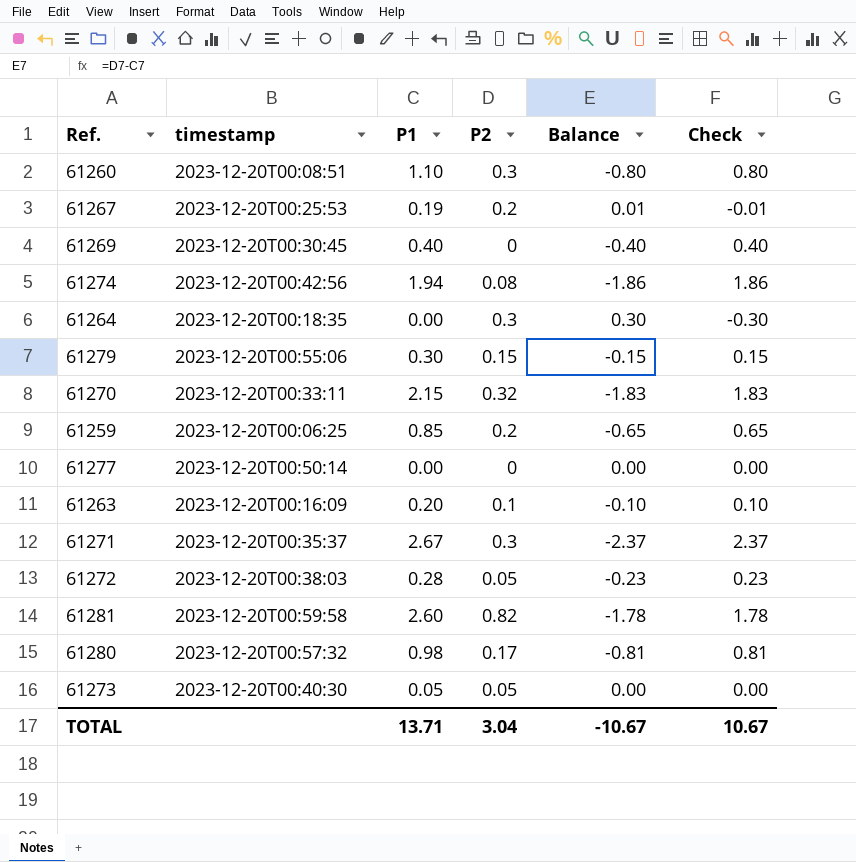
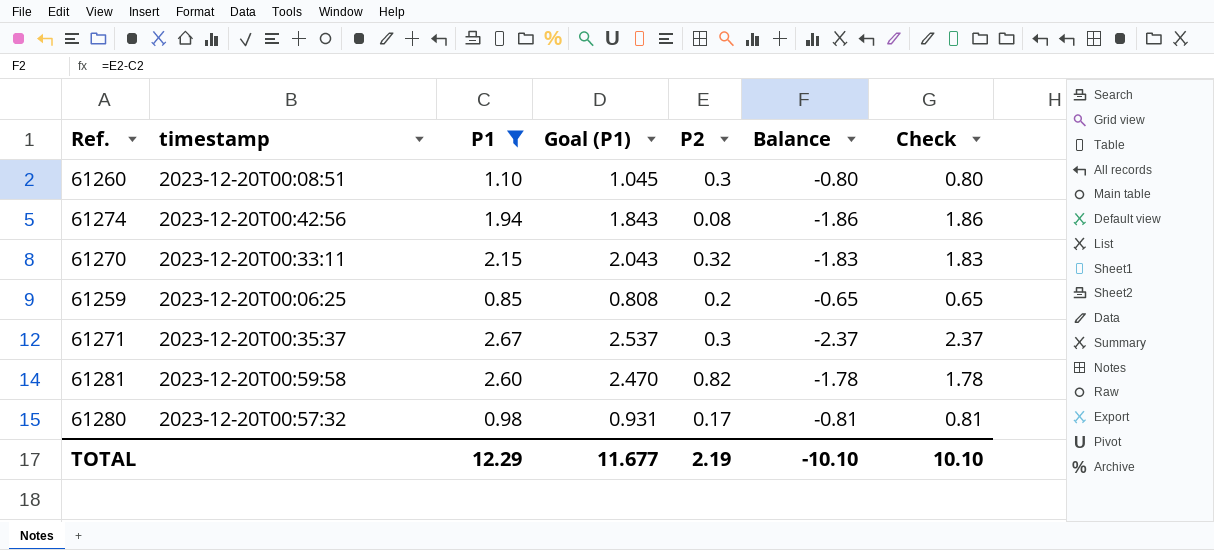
filter: none -> P1 >= 0.85
column Goal (P1) | formula: none -> [P1] * 0.95
TOTAL | P1: 13.71 -> 12.29
TOTAL | P2: 3.04 -> 2.19
TOTAL | Balance: -10.67 -> -10.10
TOTAL | Check: 10.67 -> 10.10

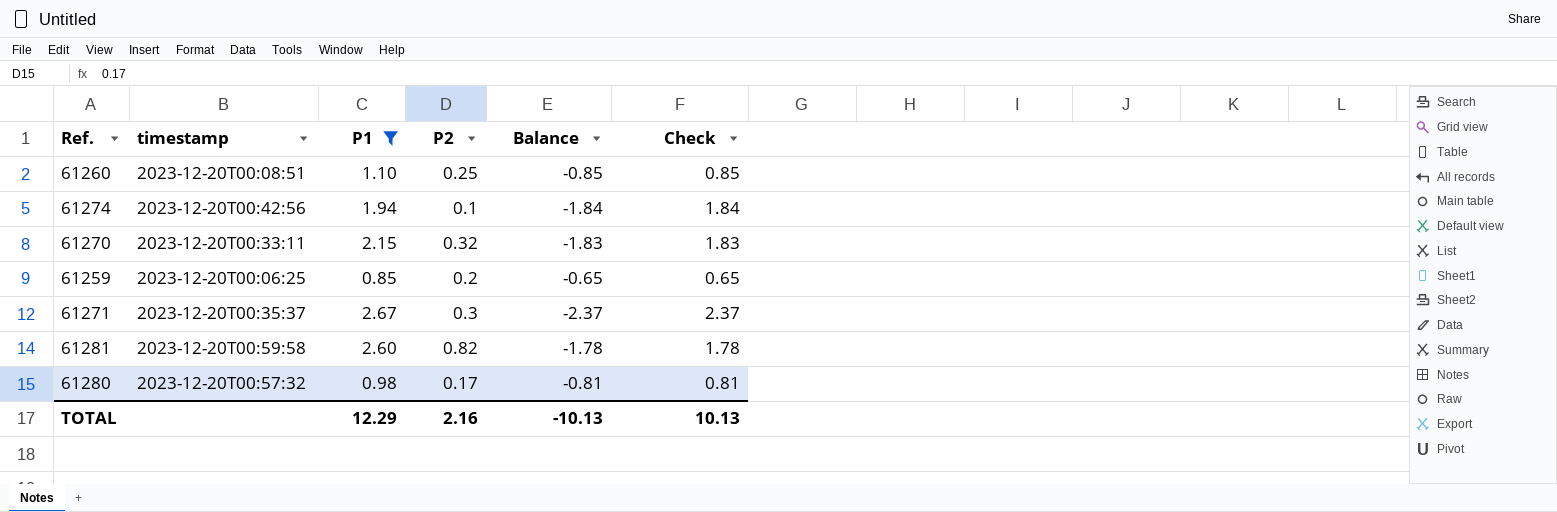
column Goal (P1) | formula: [P1] * 0.95 -> none
61260 | P2: 0.3 -> 0.25
61260 | Balance: -0.80 -> -0.85
61260 | Check: 0.80 -> 0.85
61274 | P2: 0.08 -> 0.1
61274 | Balance: -1.86 -> -1.84
61274 | Check: 1.86 -> 1.84
TOTAL | P2: 2.19 -> 2.16
TOTAL | Balance: -10.10 -> -10.13
TOTAL | Check: 10.10 -> 10.13

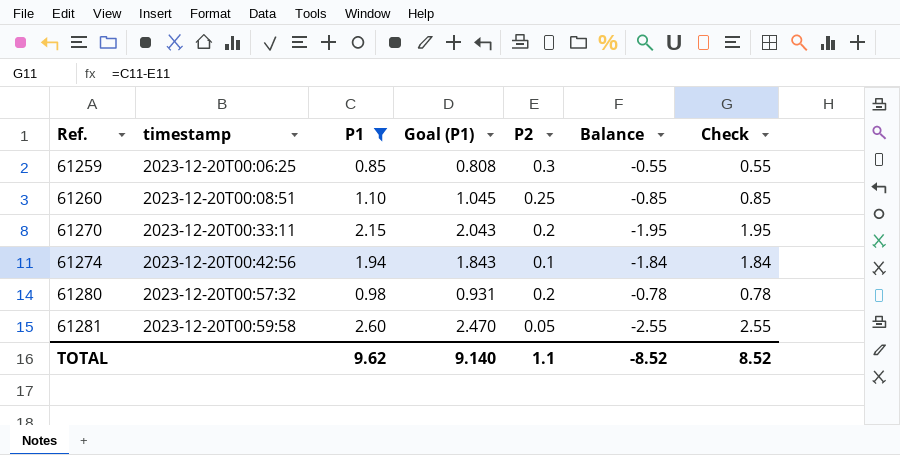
row order: none -> Ref. ascending
column Goal (P1) | formula: none -> [P1] * 0.95
row 61271: 2023-12-20T00:35:37 | 2.67 | 0.3 | -2.37 | 2.37 -> none
61259 | P2: 0.2 -> 0.3
61259 | Balance: -0.65 -> -0.55
61259 | Check: 0.65 -> 0.55
61270 | P2: 0.32 -> 0.2
61270 | Balance: -1.83 -> -1.95
61270 | Check: 1.83 -> 1.95
61280 | P2: 0.17 -> 0.2
61280 | Balance: -0.81 -> -0.78
61280 | Check: 0.81 -> 0.78
61281 | P2: 0.82 -> 0.05
61281 | Balance: -1.78 -> -2.55
61281 | Check: 1.78 -> 2.55
TOTAL | P1: 12.29 -> 9.62
TOTAL | P2: 2.16 -> 1.1
TOTAL | Balance: -10.13 -> -8.52
TOTAL | Check: 10.13 -> 8.52

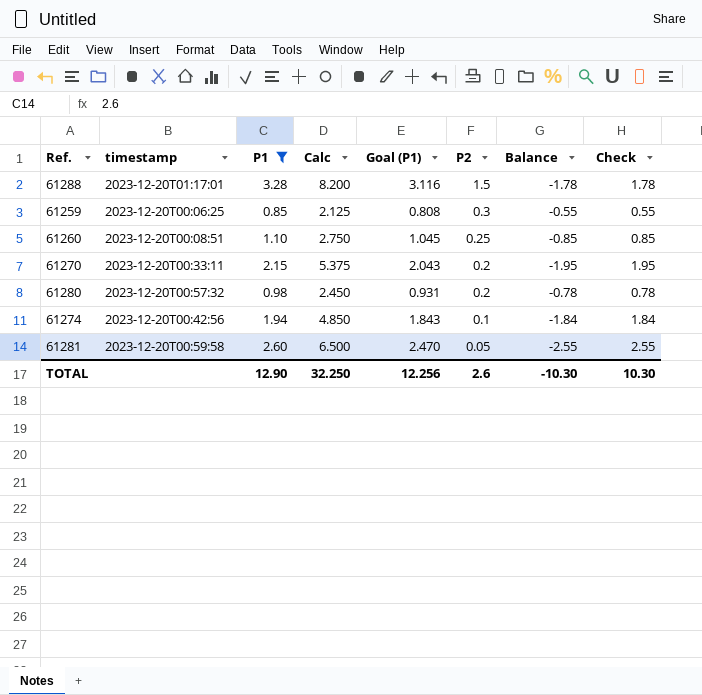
row order: Ref. ascending -> P2 descending
column Calc | formula: none -> [P1] * 2.5
row 61288: none -> 2023-12-20T01:17:01 | 3.28 | 8.200 | 3.116 | 1.5 | -1.78 | 1.78
TOTAL | P1: 9.62 -> 12.90
TOTAL | Goal (P1): 9.140 -> 12.256
TOTAL | P2: 1.1 -> 2.6
TOTAL | Balance: -8.52 -> -10.30
TOTAL | Check: 8.52 -> 10.30

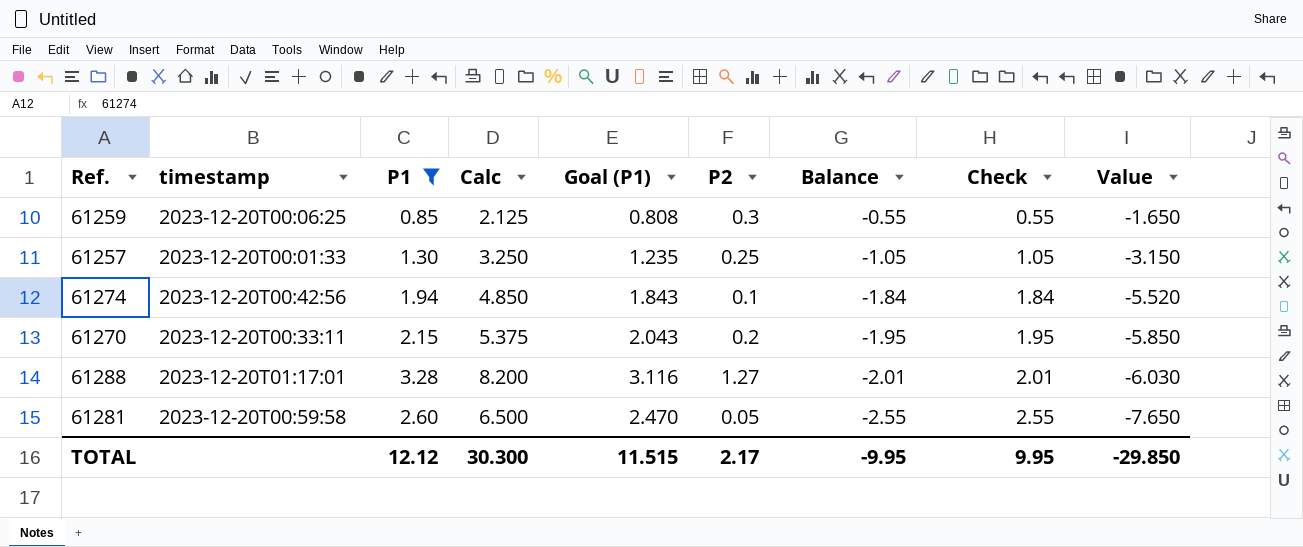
row order: P2 descending -> Balance descending
column Value | formula: none -> [Balance] * 3
row 61260: 2023-12-20T00:08:51 | 1.10 | 2.750 | 1.045 | 0.25 | -0.85 | 0.85 -> none
row 61280: 2023-12-20T00:57:32 | 0.98 | 2.450 | 0.931 | 0.2 | -0.78 | 0.78 -> none
row 61257: none -> 2023-12-20T00:01:33 | 1.30 | 3.250 | 1.235 | 0.25 | -1.05 | 1.05 | -3.150
61288 | P2: 1.5 -> 1.27
61288 | Balance: -1.78 -> -2.01
61288 | Check: 1.78 -> 2.01
TOTAL | P1: 12.90 -> 12.12
TOTAL | Calc: 32.250 -> 30.300
TOTAL | Goal (P1): 12.256 -> 11.515
TOTAL | P2: 2.6 -> 2.17
TOTAL | Balance: -10.30 -> -9.95
TOTAL | Check: 10.30 -> 9.95

